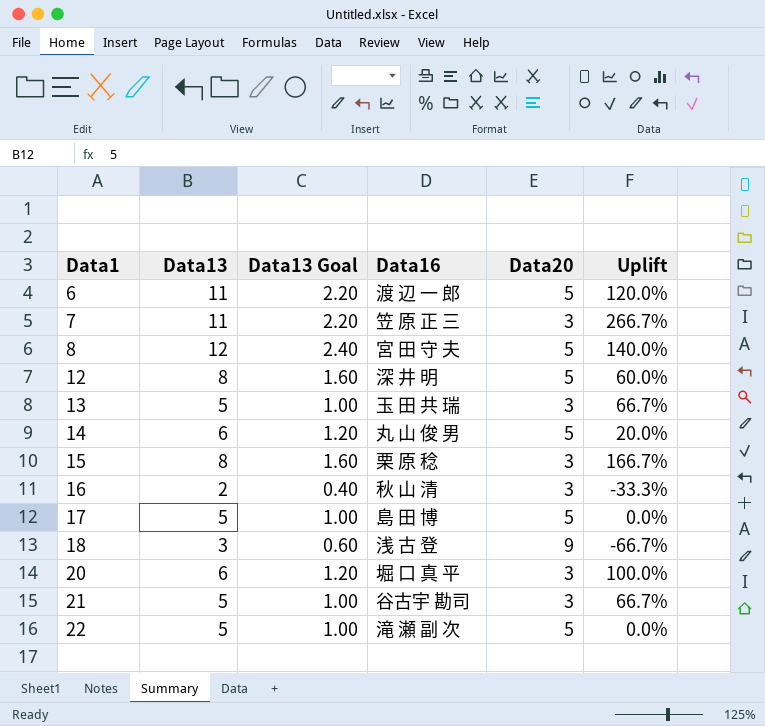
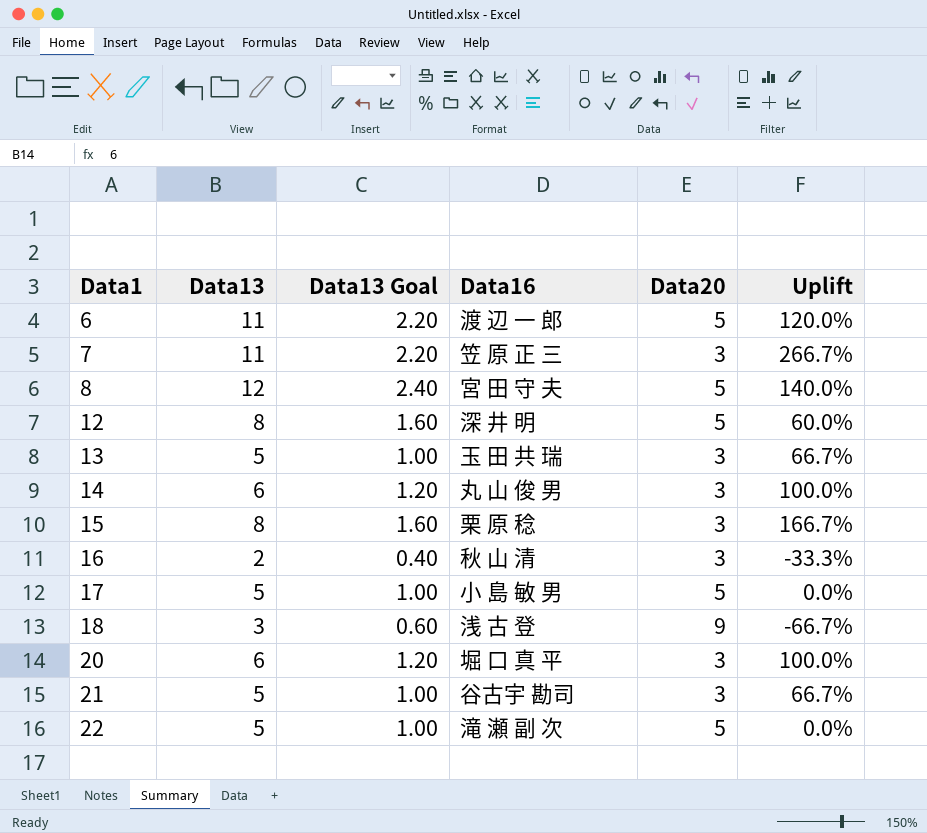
14 | Data20: 5 -> 3
14 | Uplift: 20.0% -> 100.0%
17 | Data16: 島 田 博 -> 小 島 敏 男

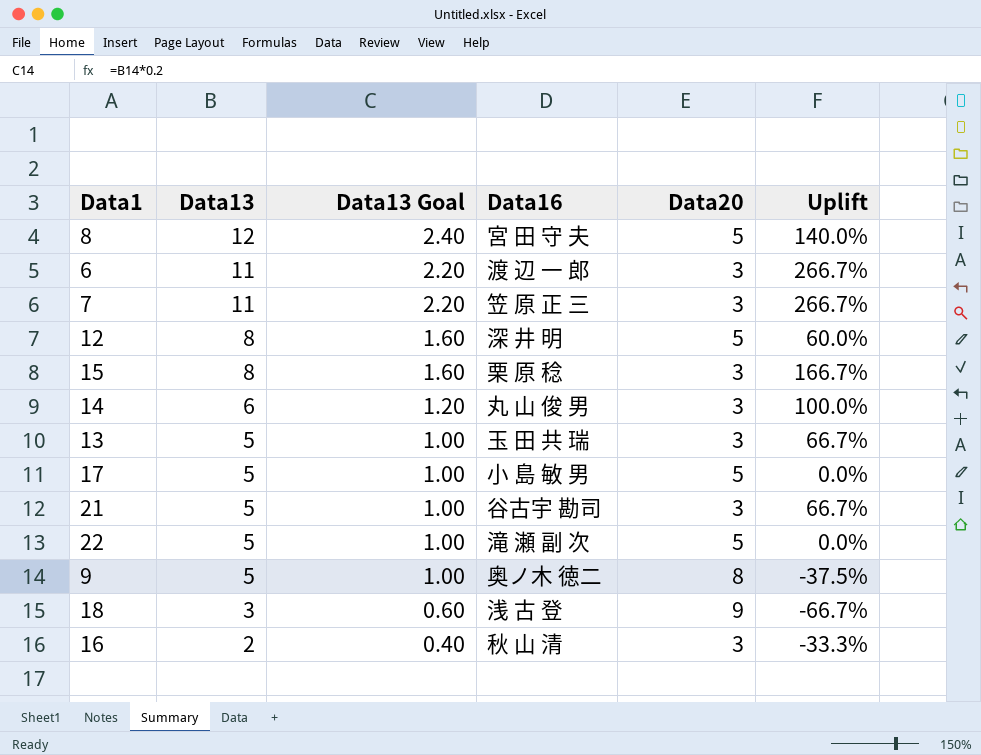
row order: Data1 ascending -> Data13 descending
row 20: 6 | 1.20 | 堀 口 真 平 | 3 | 100.0% -> none
6 | Data20: 5 -> 3
6 | Uplift: 120.0% -> 266.7%
row 9: none -> 5 | 1.00 | 奥ノ木 徳二 | 8 | -37.5%

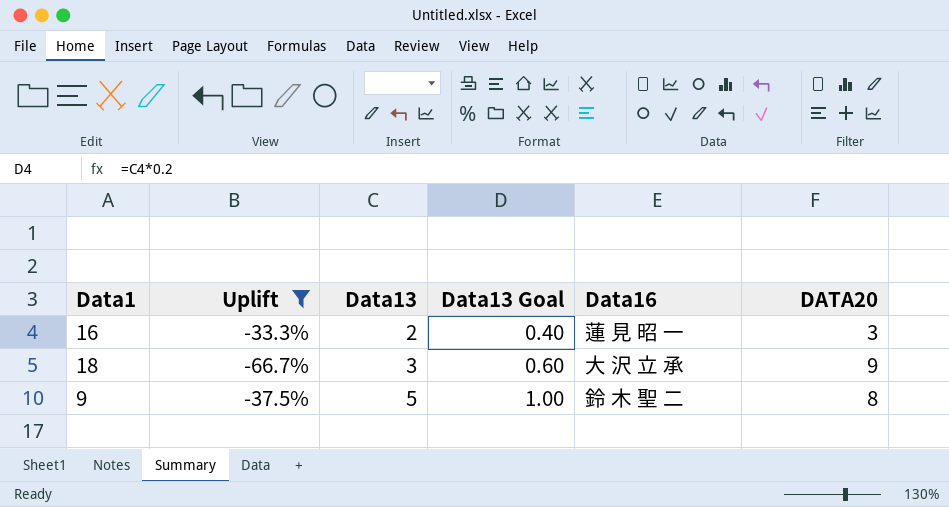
filter: none -> Uplift <= -33.3%
row order: Data13 descending -> Data13 ascending
column Uplift | position: 6 -> 2
column name: Data20 -> DATA20
16 | Data16: 秋 山 清 -> 蓮 見 昭 一
18 | Data16: 浅 古 登 -> 大 沢 立 承
9 | Data16: 奥ノ木 徳二 -> 鈴 木 聖 二

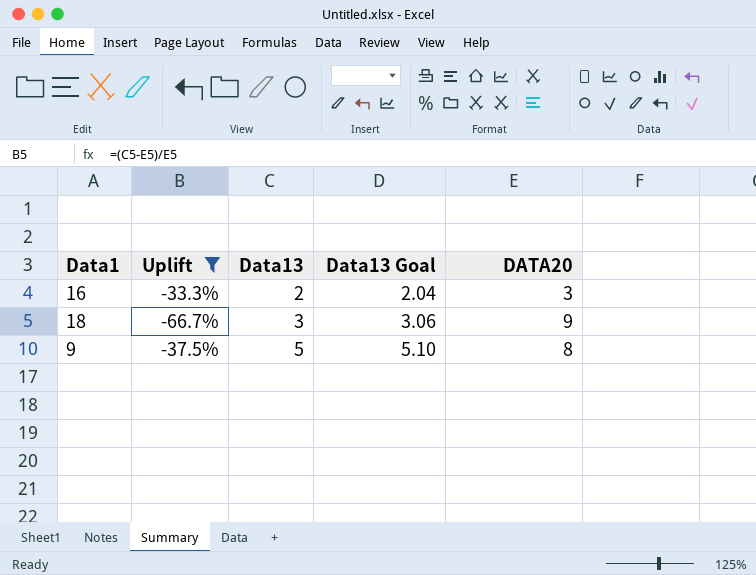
column Data16 | position: 5 -> none
column Data13 Goal | formula: [Data13] * 0.2 -> [Data13] * 1.02

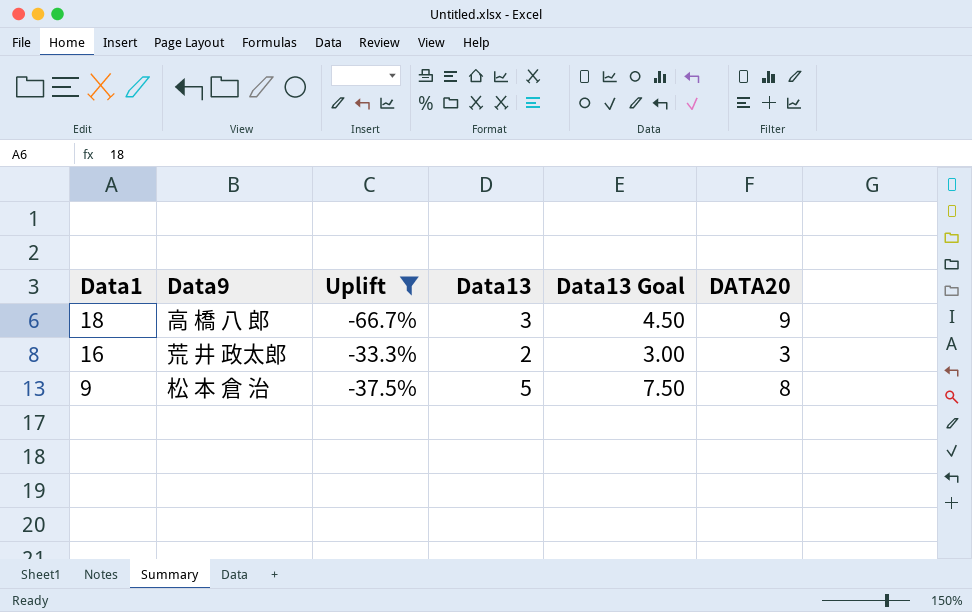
row order: Data13 ascending -> Data1 descending
column Data9 | position: none -> 2
column Data13 Goal | formula: [Data13] * 1.02 -> [Data13] * 1.5

